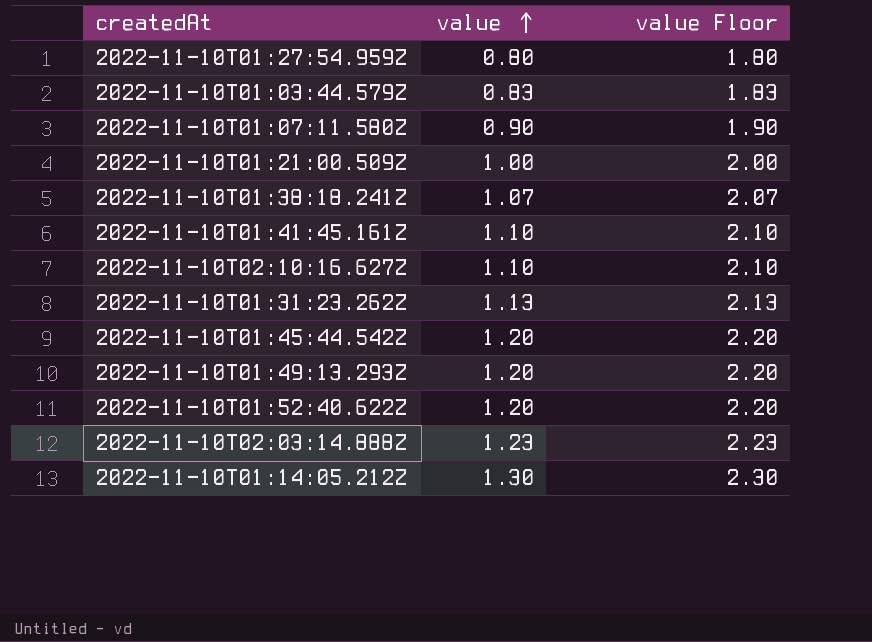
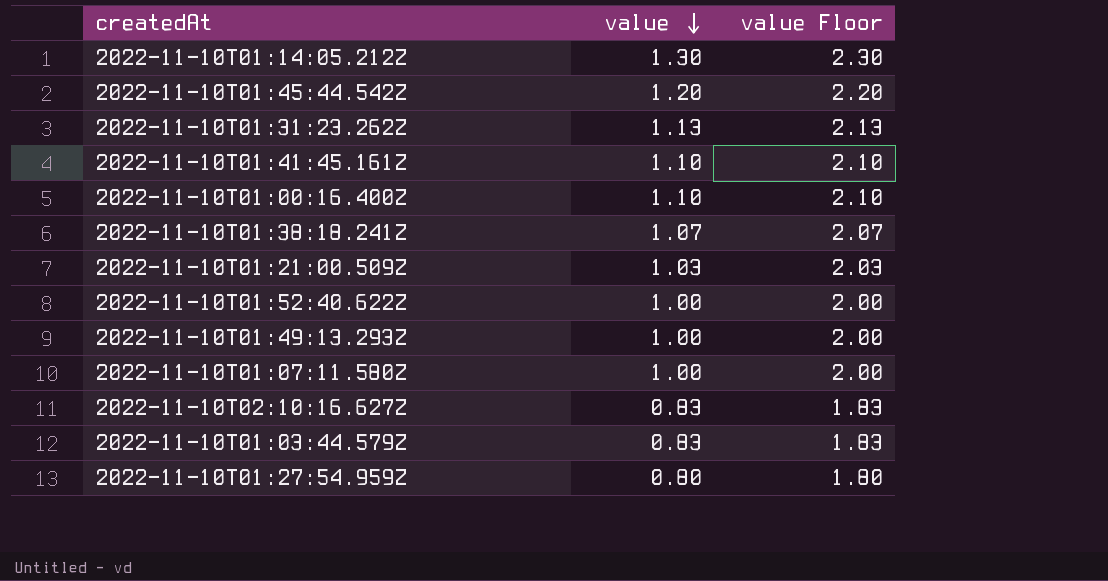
row order: value ascending -> value descending
row 2022-11-10T02:03:14.888Z: 1.23 | 2.23 -> none
row 2022-11-10T01:00:16.400Z: none -> 1.10 | 2.10
2022-11-10T01:21:00.509Z | value: 1.00 -> 1.03
2022-11-10T01:21:00.509Z | value Floor: 2.00 -> 2.03
2022-11-10T01:52:40.622Z | value: 1.20 -> 1.00
2022-11-10T01:52:40.622Z | value Floor: 2.20 -> 2.00
2022-11-10T01:49:13.293Z | value: 1.20 -> 1.00
2022-11-10T01:49:13.293Z | value Floor: 2.20 -> 2.00
2022-11-10T01:07:11.580Z | value: 0.90 -> 1.00
2022-11-10T01:07:11.580Z | value Floor: 1.90 -> 2.00
2022-11-10T02:10:16.627Z | value: 1.10 -> 0.83
2022-11-10T02:10:16.627Z | value Floor: 2.10 -> 1.83

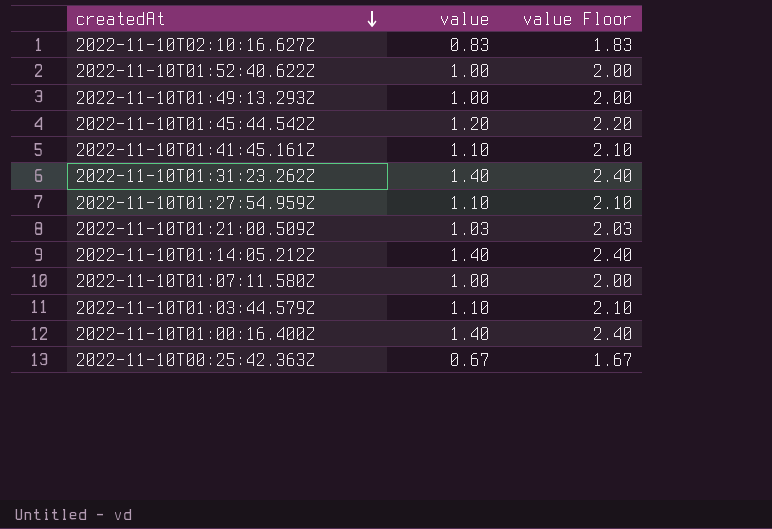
row order: value descending -> createdAt descending
row 2022-11-10T01:38:18.241Z: 1.07 | 2.07 -> none
2022-11-10T01:31:23.262Z | value: 1.13 -> 1.40
2022-11-10T01:31:23.262Z | value Floor: 2.13 -> 2.40
2022-11-10T01:27:54.959Z | value: 0.80 -> 1.10
2022-11-10T01:27:54.959Z | value Floor: 1.80 -> 2.10
2022-11-10T01:14:05.212Z | value: 1.30 -> 1.40
2022-11-10T01:14:05.212Z | value Floor: 2.30 -> 2.40
2022-11-10T01:03:44.579Z | value: 0.83 -> 1.10
2022-11-10T01:03:44.579Z | value Floor: 1.83 -> 2.10
2022-11-10T01:00:16.400Z | value: 1.10 -> 1.40
2022-11-10T01:00:16.400Z | value Floor: 2.10 -> 2.40
row 2022-11-10T00:25:42.363Z: none -> 0.67 | 1.67

